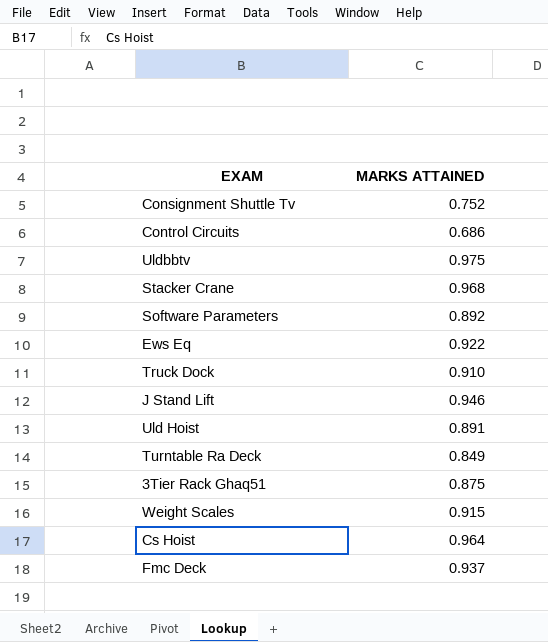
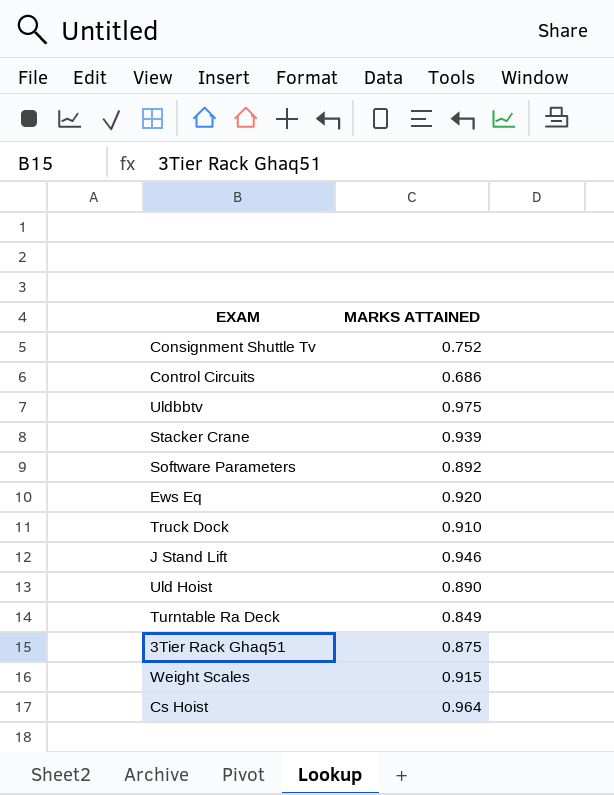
row Fmc Deck: 0.937 -> none
Stacker Crane | MARKS ATTAINED: 0.968 -> 0.939
Ews Eq | MARKS ATTAINED: 0.922 -> 0.920
Uld Hoist | MARKS ATTAINED: 0.891 -> 0.890

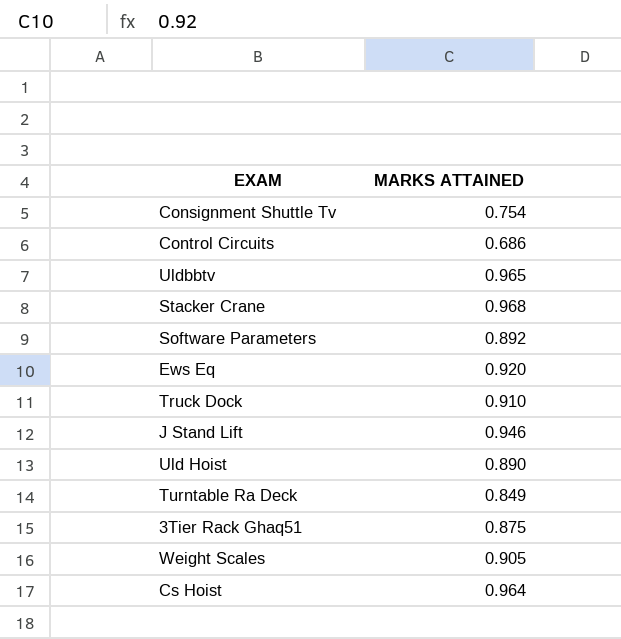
Consignment Shuttle Tv | MARKS ATTAINED: 0.752 -> 0.754
Uldbbtv | MARKS ATTAINED: 0.975 -> 0.965
Stacker Crane | MARKS ATTAINED: 0.939 -> 0.968
Weight Scales | MARKS ATTAINED: 0.915 -> 0.905

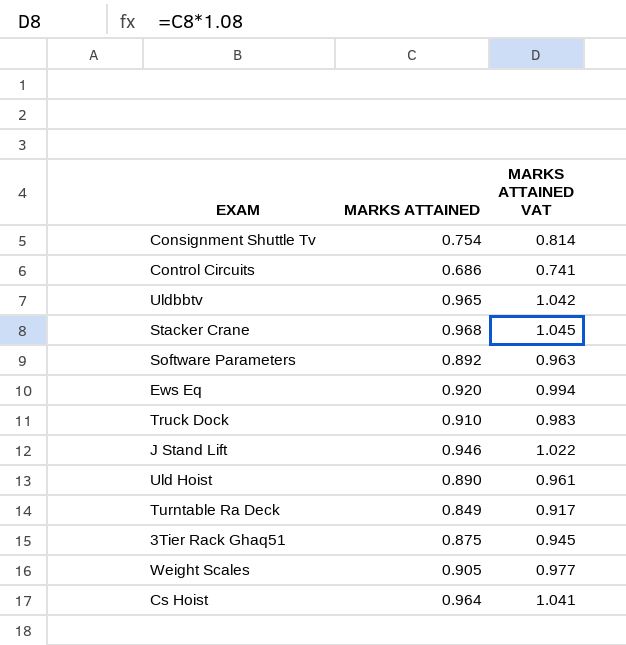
column MARKS ATTAINED VAT | formula: none -> [MARKS ATTAINED] * 1.08

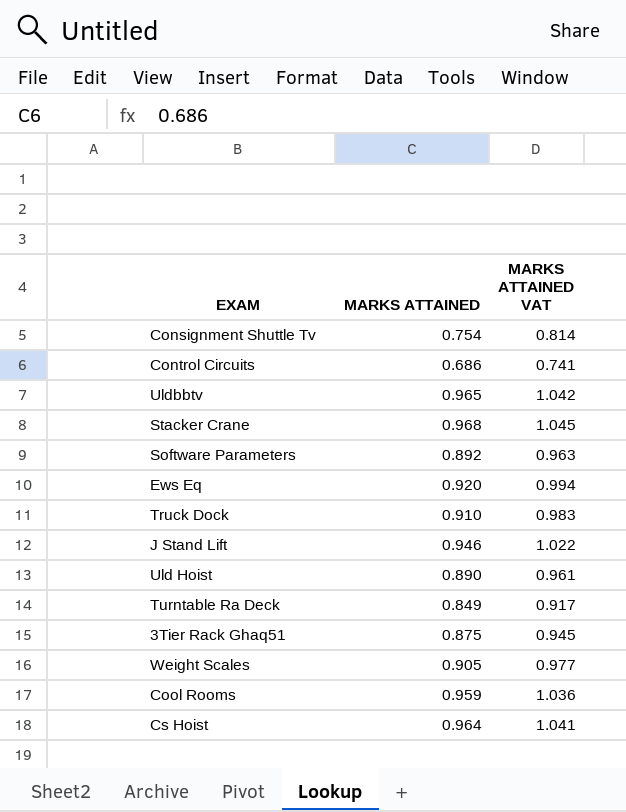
row Cool Rooms: none -> 0.959 | 1.036

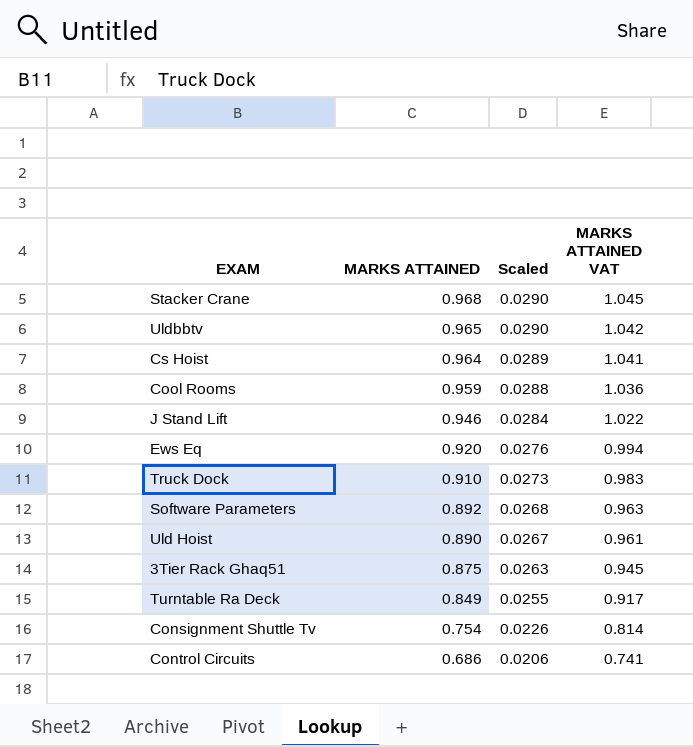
row order: none -> MARKS ATTAINED descending
column Scaled | formula: none -> [MARKS ATTAINED] * 0.03
row Weight Scales: 0.905 | 0.977 -> none

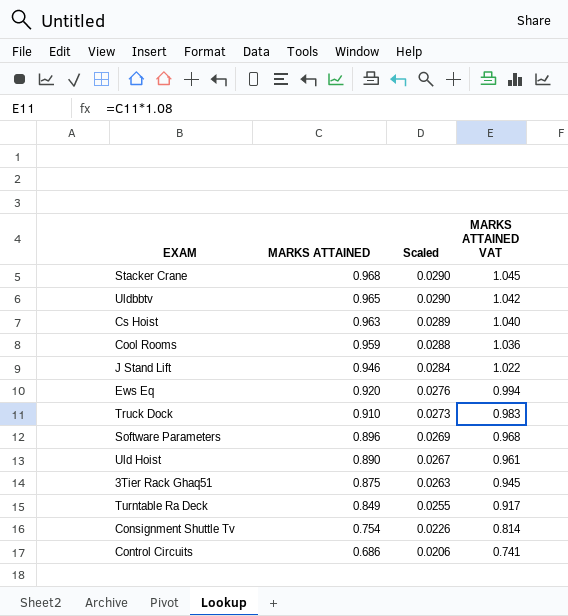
Cs Hoist | MARKS ATTAINED: 0.964 -> 0.963
Cs Hoist | MARKS ATTAINED VAT: 1.041 -> 1.040
Software Parameters | MARKS ATTAINED: 0.892 -> 0.896
Software Parameters | Scaled: 0.0268 -> 0.0269
Software Parameters | MARKS ATTAINED VAT: 0.963 -> 0.968

